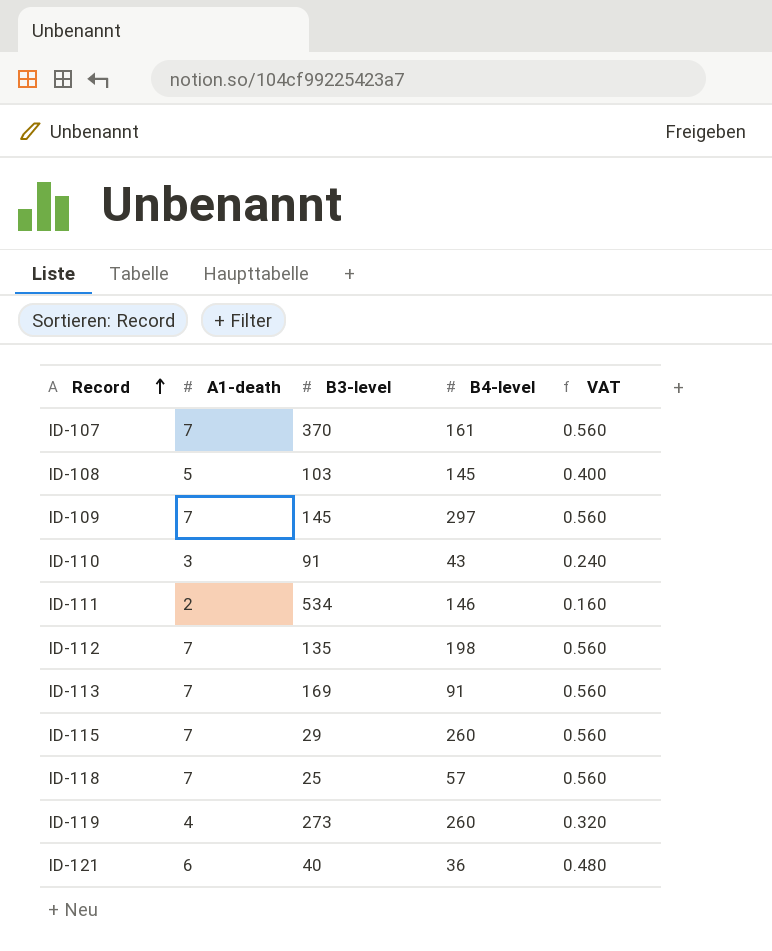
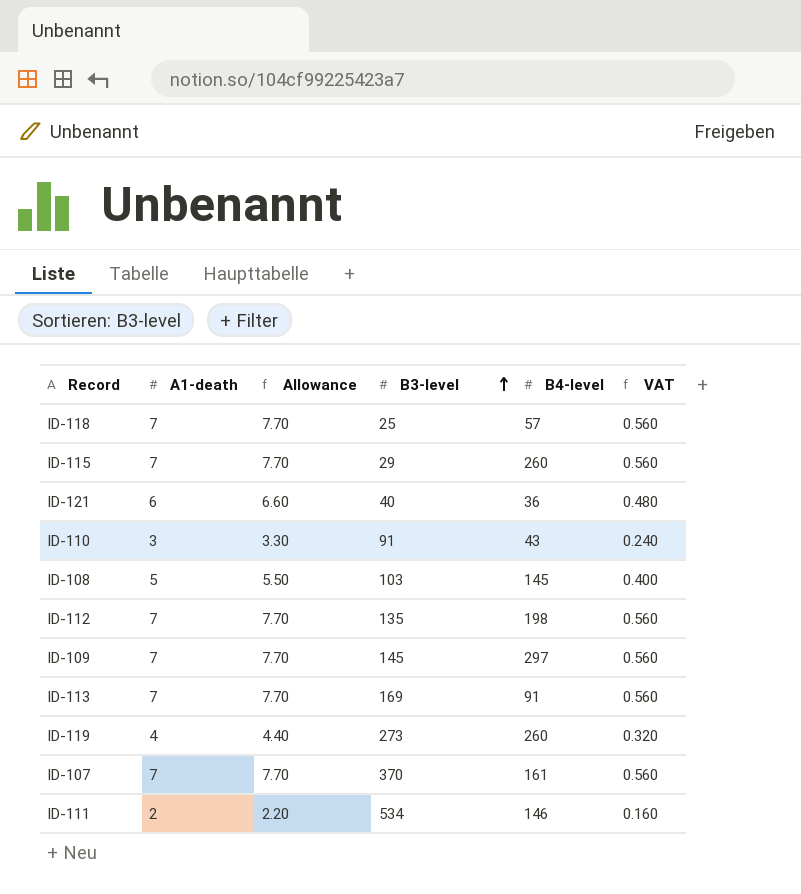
row order: Record ascending -> B3-level ascending
column Allowance | formula: none -> [A1-death] * 1.1

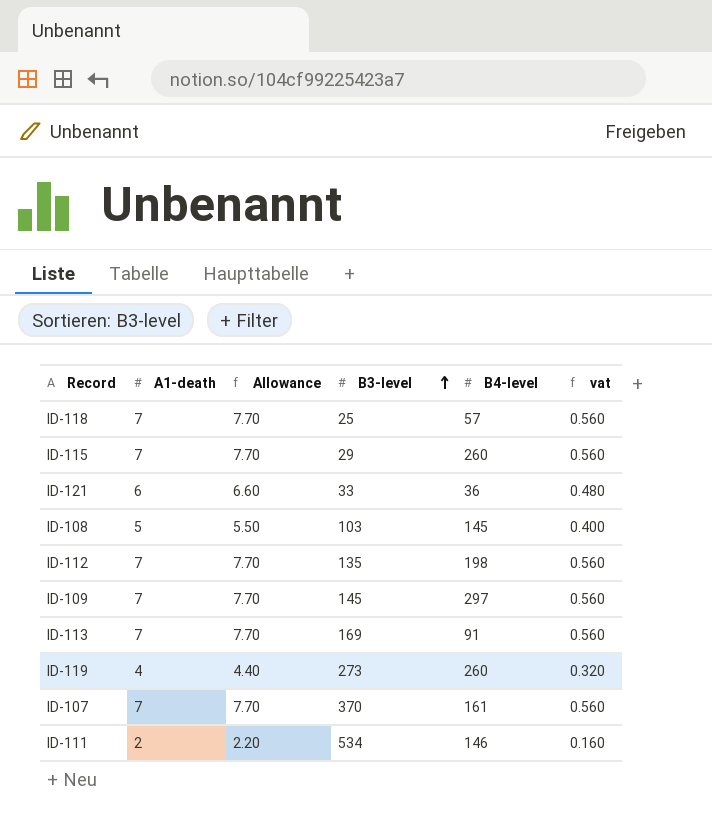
column name: VAT -> vat
row ID-110: 3 | 3.30 | 91 | 43 | 0.240 -> none
ID-121 | B3-level: 40 -> 33

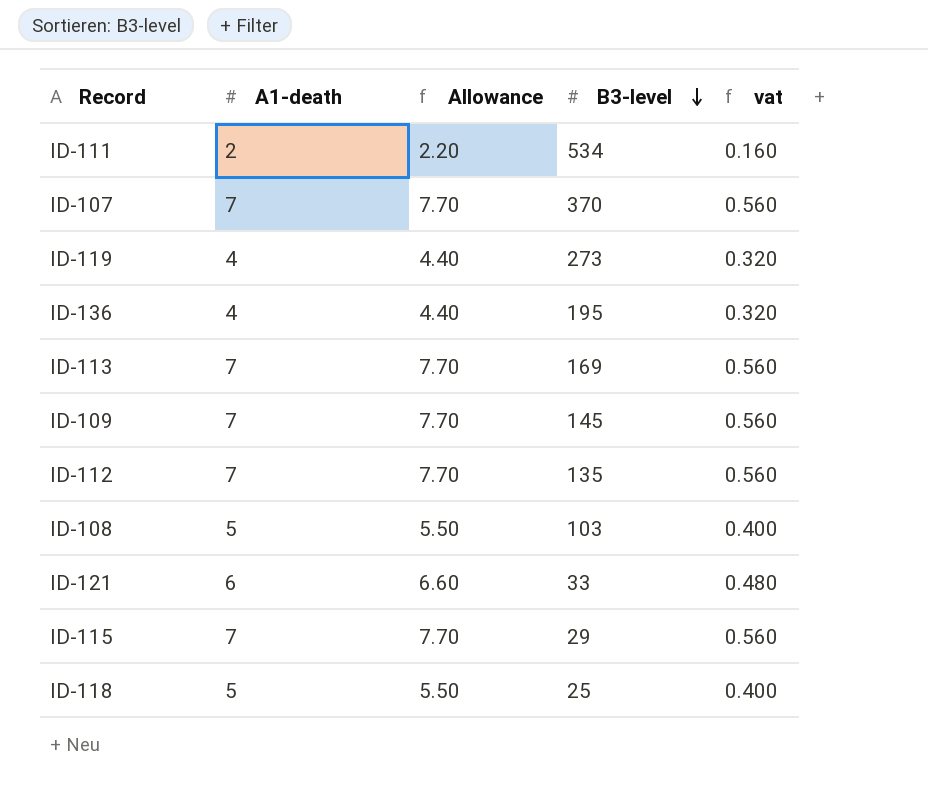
row order: B3-level ascending -> B3-level descending
column B4-level | position: 5 -> none
row ID-136: none -> 4 | 4.40 | 195 | 0.320
ID-118 | A1-death: 7 -> 5
ID-118 | Allowance: 7.70 -> 5.50
ID-118 | vat: 0.560 -> 0.400

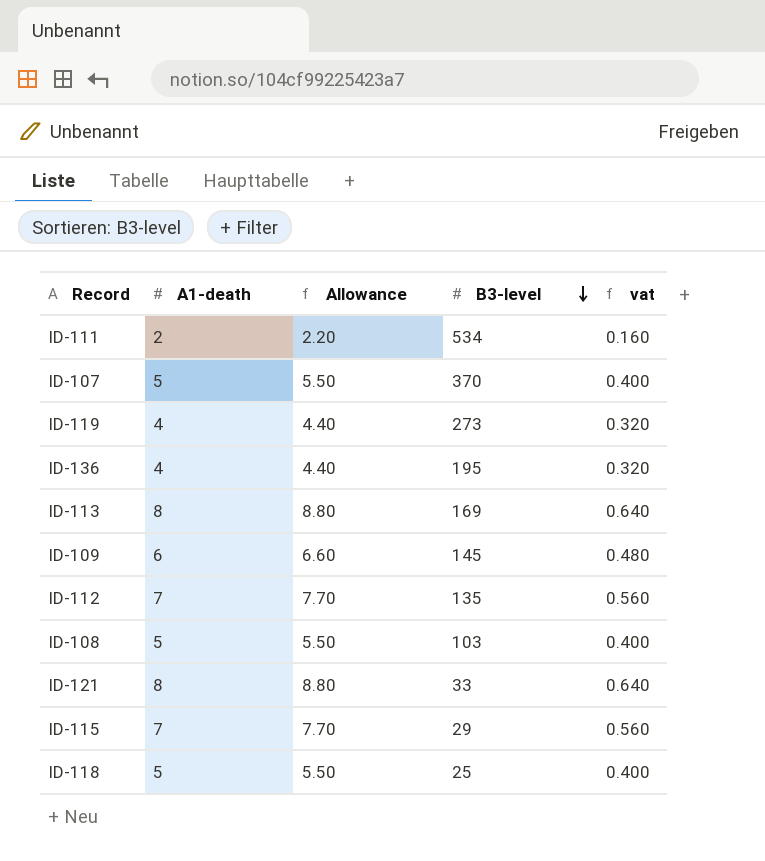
ID-107 | A1-death: 7 -> 5
ID-107 | Allowance: 7.70 -> 5.50
ID-107 | vat: 0.560 -> 0.400
ID-113 | A1-death: 7 -> 8
ID-113 | Allowance: 7.70 -> 8.80
ID-113 | vat: 0.560 -> 0.640
ID-109 | A1-death: 7 -> 6
ID-109 | Allowance: 7.70 -> 6.60
ID-109 | vat: 0.560 -> 0.480
ID-121 | A1-death: 6 -> 8
ID-121 | Allowance: 6.60 -> 8.80
ID-121 | vat: 0.480 -> 0.640

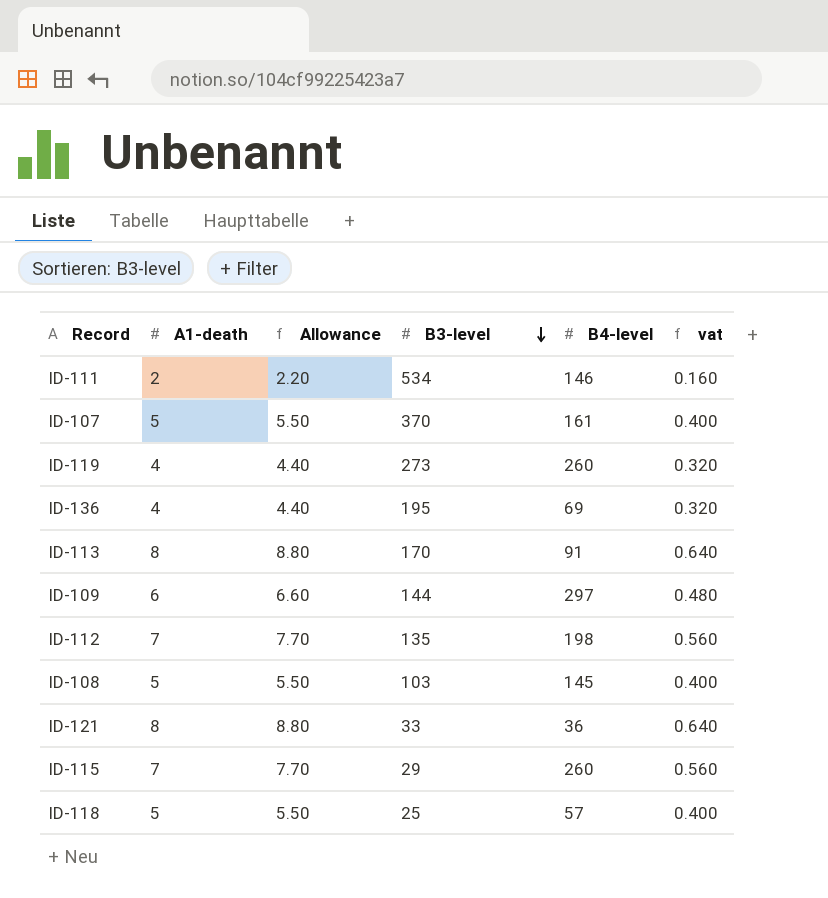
column B4-level | position: none -> 5
ID-113 | B3-level: 169 -> 170
ID-109 | B3-level: 145 -> 144

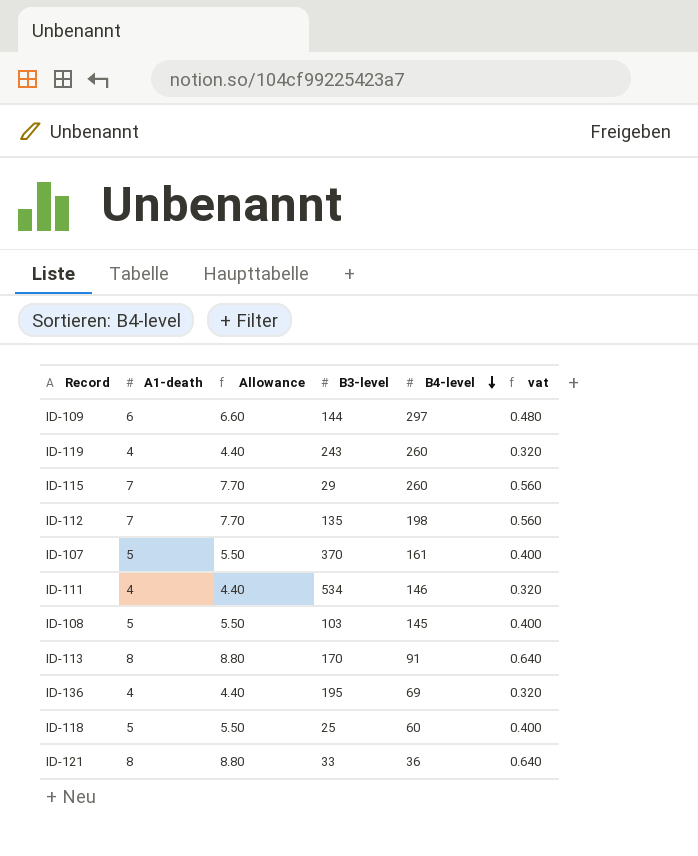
row order: B3-level descending -> B4-level descending
ID-119 | B3-level: 273 -> 243
ID-111 | A1-death: 2 -> 4
ID-111 | Allowance: 2.20 -> 4.40
ID-111 | vat: 0.160 -> 0.320
ID-118 | B4-level: 57 -> 60

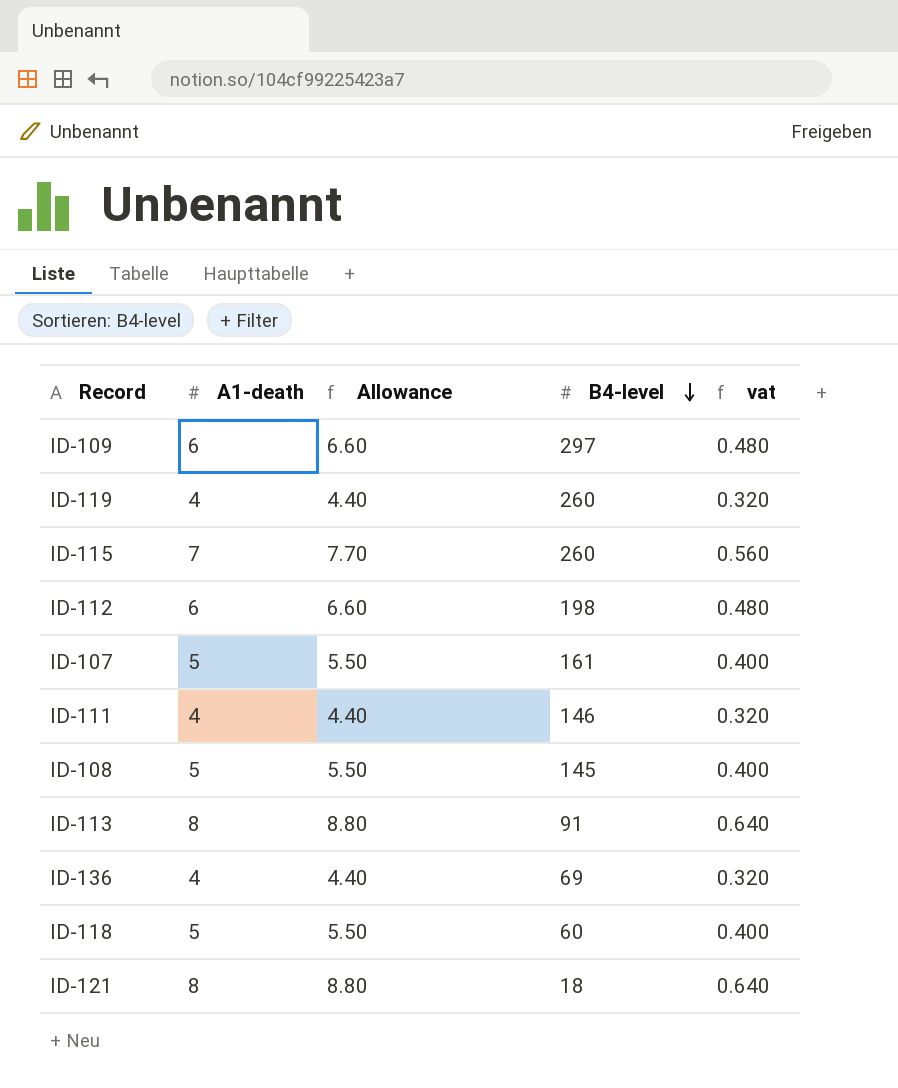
column B3-level | position: 4 -> none
ID-112 | A1-death: 7 -> 6
ID-112 | Allowance: 7.70 -> 6.60
ID-112 | vat: 0.560 -> 0.480
ID-121 | B4-level: 36 -> 18

